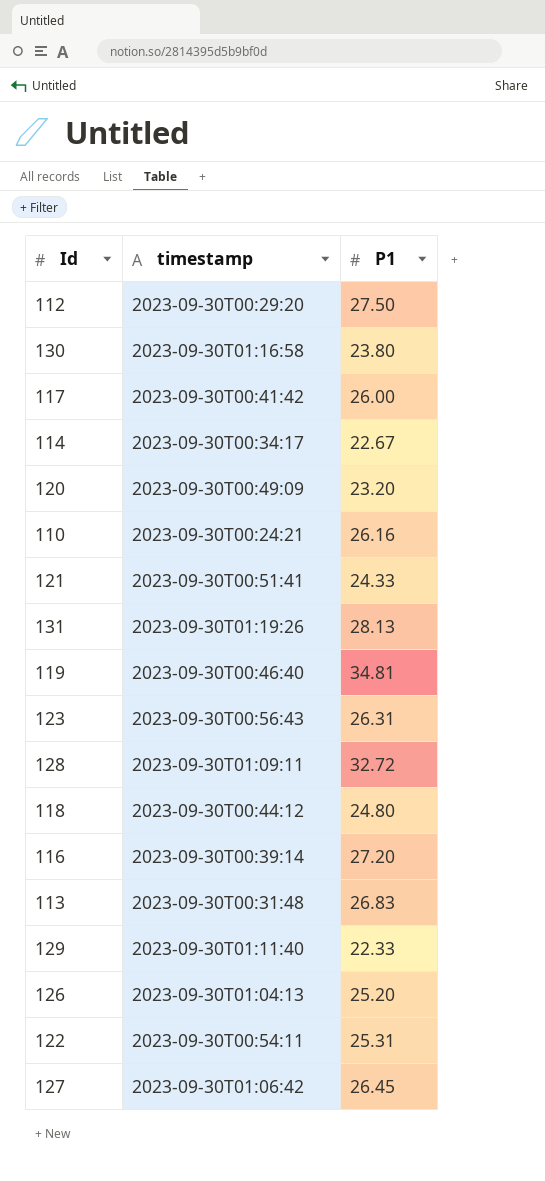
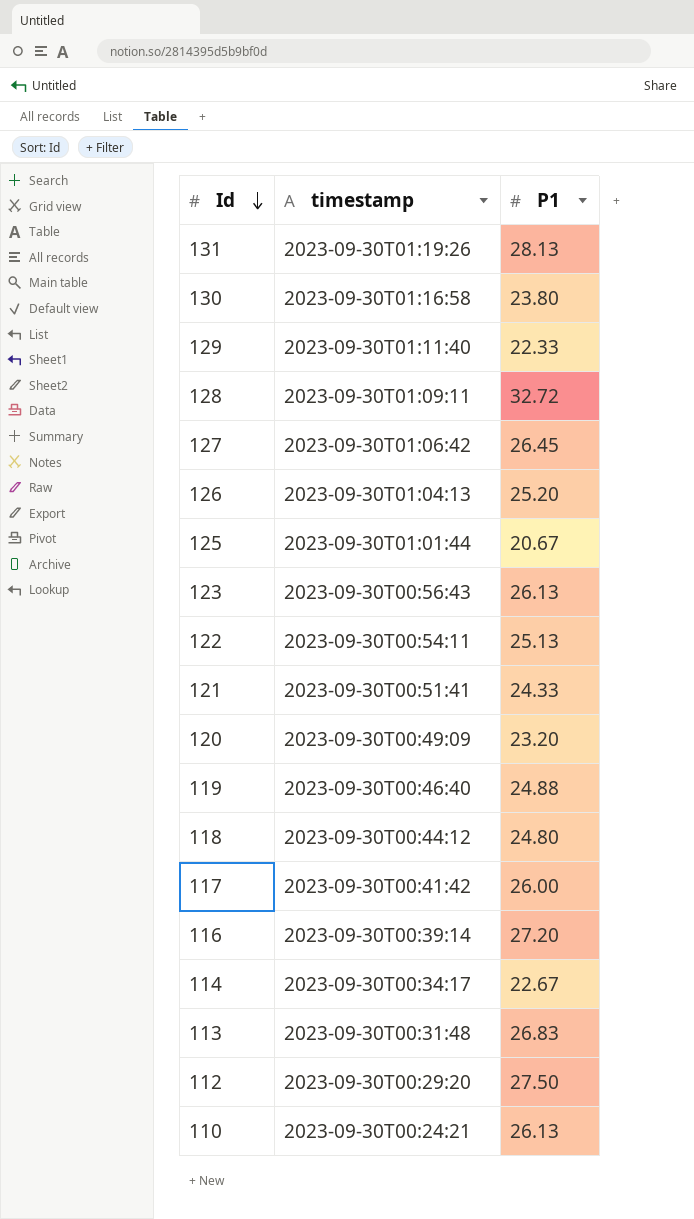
row order: none -> Id descending
row 125: none -> 2023-09-30T01:01:44 | 20.67
123 | P1: 26.31 -> 26.13
122 | P1: 25.31 -> 25.13
119 | P1: 34.81 -> 24.88
110 | P1: 26.16 -> 26.13

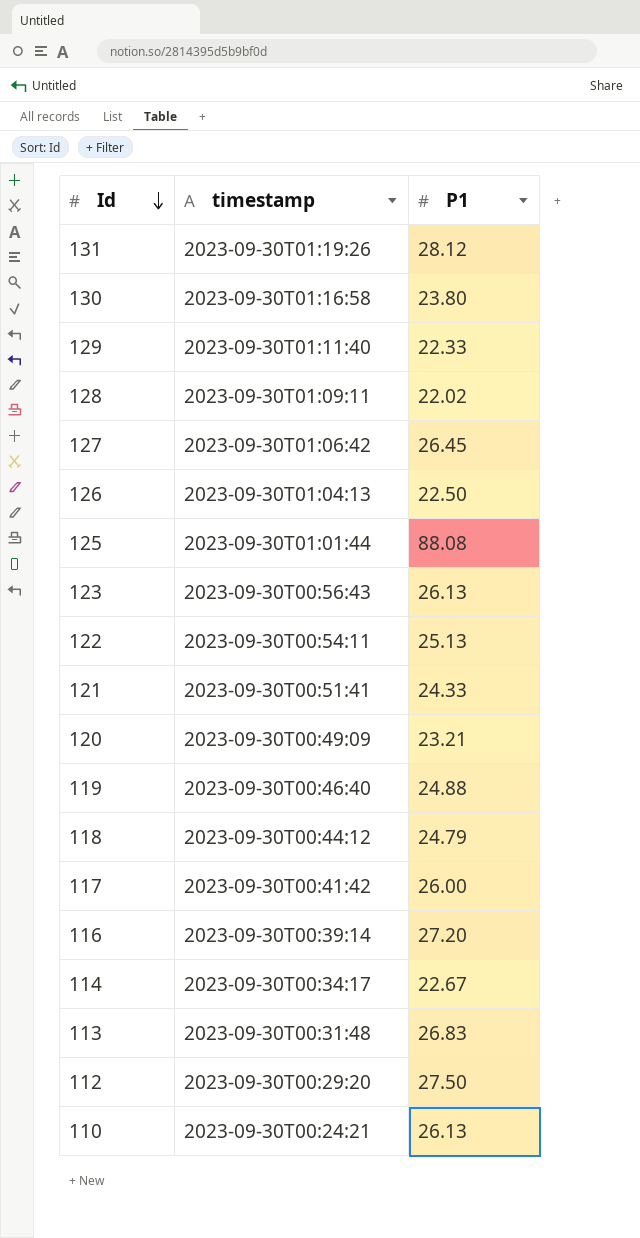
131 | P1: 28.13 -> 28.12
128 | P1: 32.72 -> 22.02
126 | P1: 25.20 -> 22.50
125 | P1: 20.67 -> 88.08
120 | P1: 23.20 -> 23.21
118 | P1: 24.80 -> 24.79

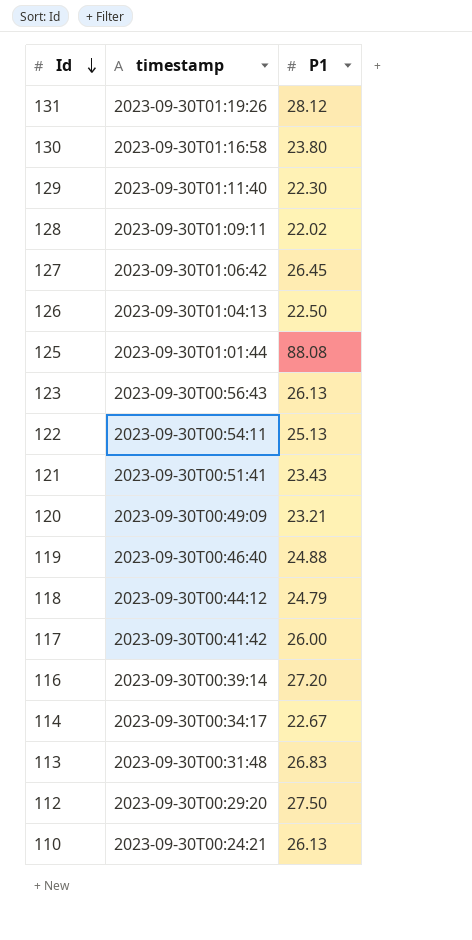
129 | P1: 22.33 -> 22.30
121 | P1: 24.33 -> 23.43

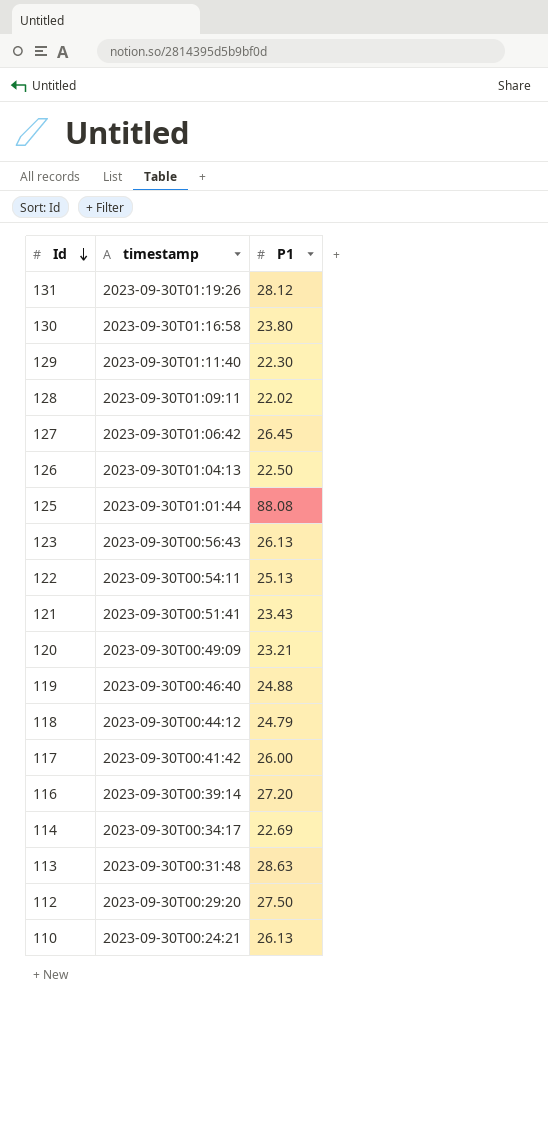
114 | P1: 22.67 -> 22.69
113 | P1: 26.83 -> 28.63

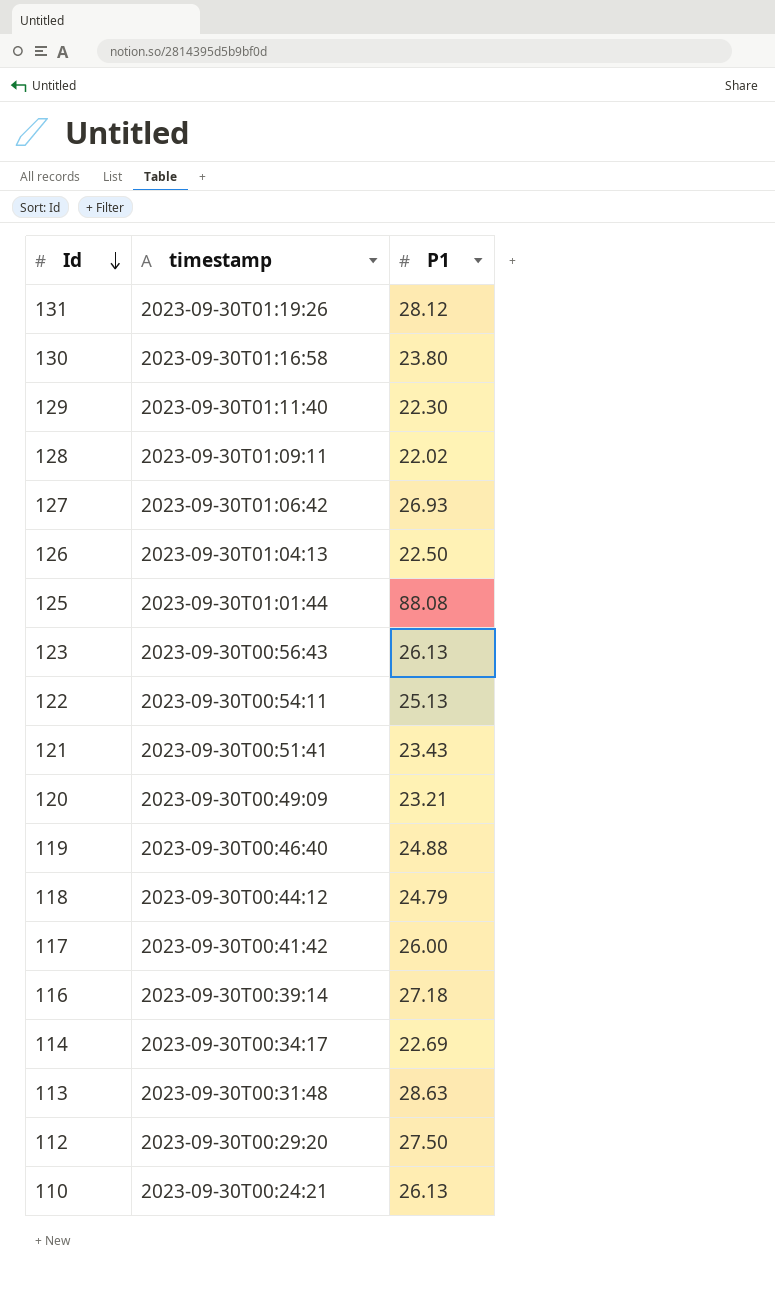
127 | P1: 26.45 -> 26.93
116 | P1: 27.20 -> 27.18

